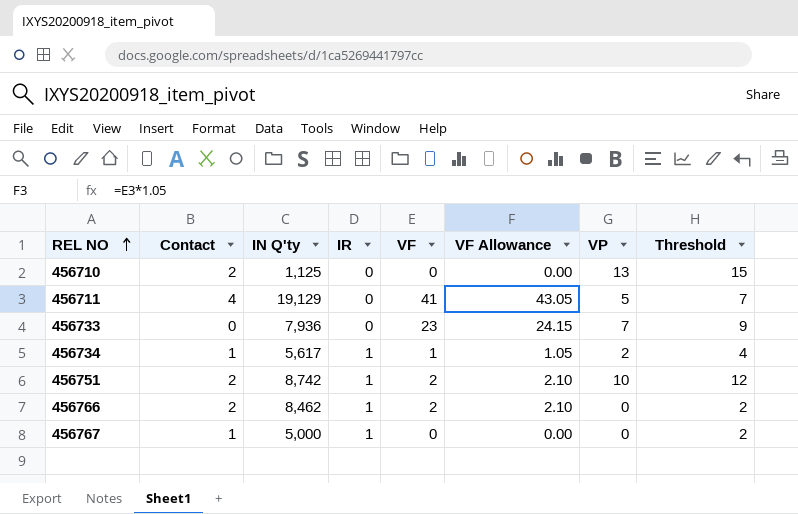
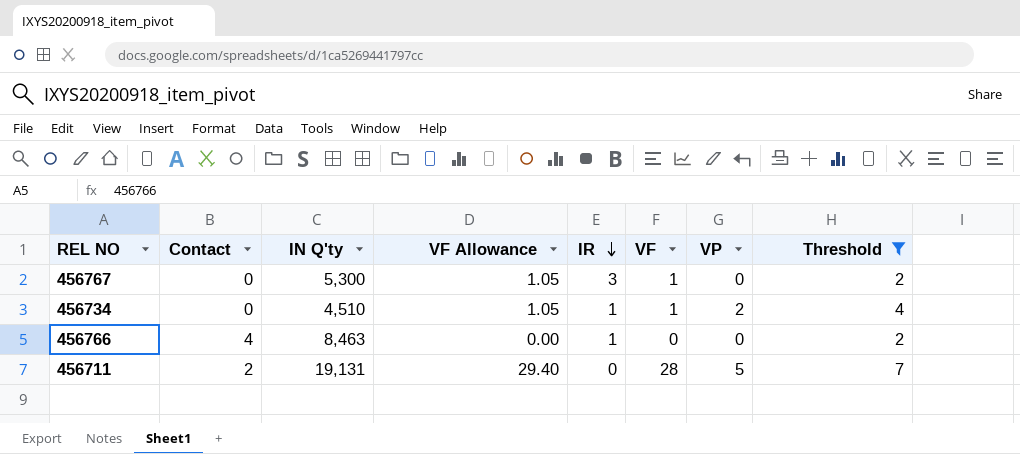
filter: none -> Threshold <= 7
row order: REL NO ascending -> IR descending
column VF Allowance | position: 6 -> 4
456767 | Contact: 1 -> 0
456767 | IN Q'ty: 5,000 -> 5,300
456767 | VF Allowance: 0.00 -> 1.05
456767 | IR: 1 -> 3
456767 | VF: 0 -> 1
456734 | Contact: 1 -> 0
456734 | IN Q'ty: 5,617 -> 4,510
456766 | Contact: 2 -> 4
456766 | IN Q'ty: 8,462 -> 8,463
456766 | VF Allowance: 2.10 -> 0.00
456766 | VF: 2 -> 0
456711 | Contact: 4 -> 2
456711 | IN Q'ty: 19,129 -> 19,131
456711 | VF Allowance: 43.05 -> 29.40
456711 | VF: 41 -> 28

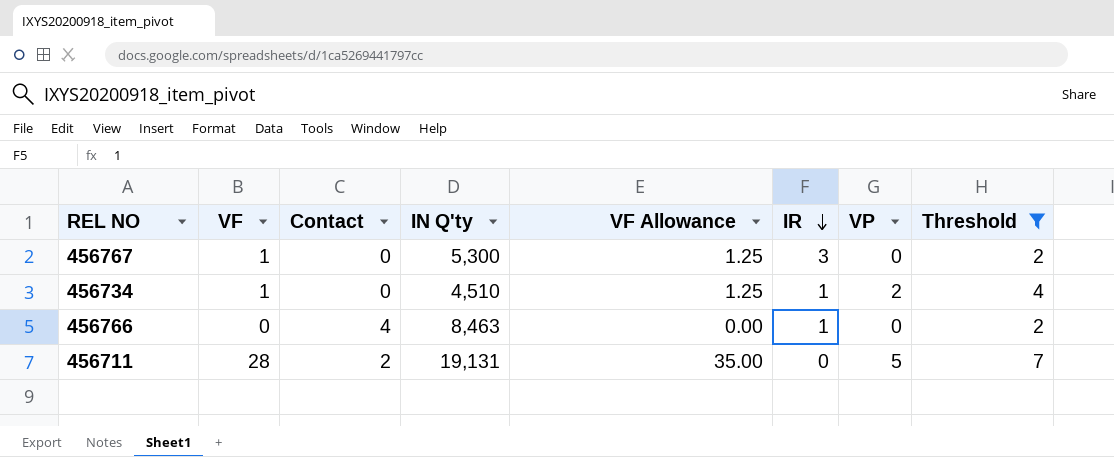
column VF | position: 6 -> 2
column VF Allowance | formula: [VF] * 1.05 -> [VF] * 1.25

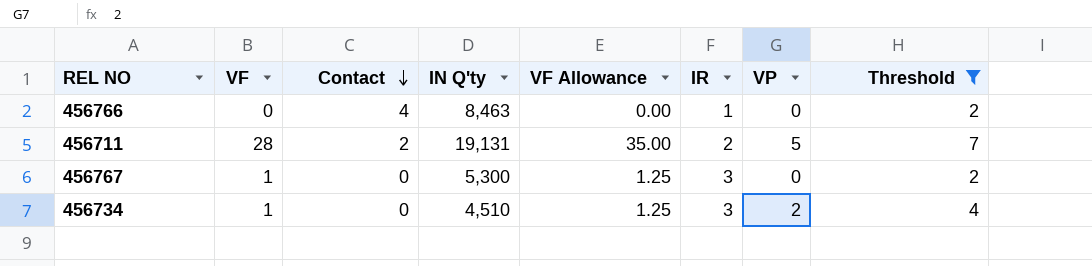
row order: IR descending -> Contact descending
456711 | IR: 0 -> 2
456734 | IR: 1 -> 3

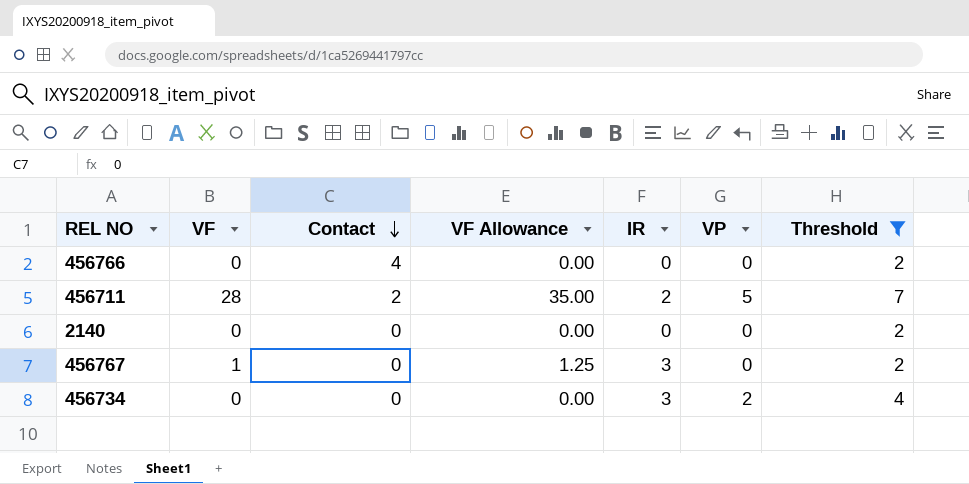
column IN Q'ty | position: 4 -> none
456766 | IR: 1 -> 0
row 2140: none -> 0 | 0 | 0.00 | 0 | 0 | 2
456734 | VF: 1 -> 0
456734 | VF Allowance: 1.25 -> 0.00

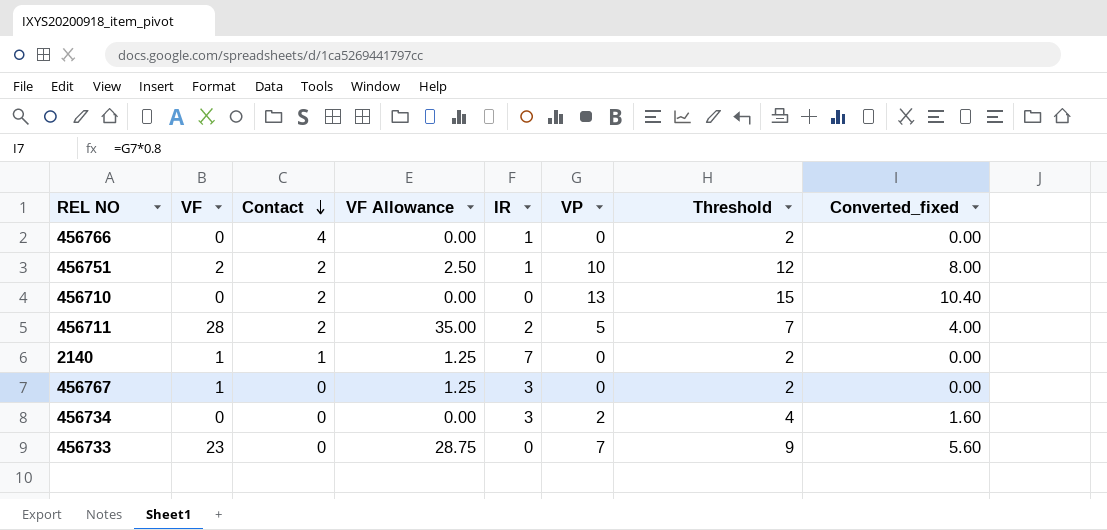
filter: Threshold <= 7 -> none
column Converted_fixed | formula: none -> [VP] * 0.8
456766 | IR: 0 -> 1
2140 | VF: 0 -> 1
2140 | Contact: 0 -> 1
2140 | VF Allowance: 0.00 -> 1.25
2140 | IR: 0 -> 7

